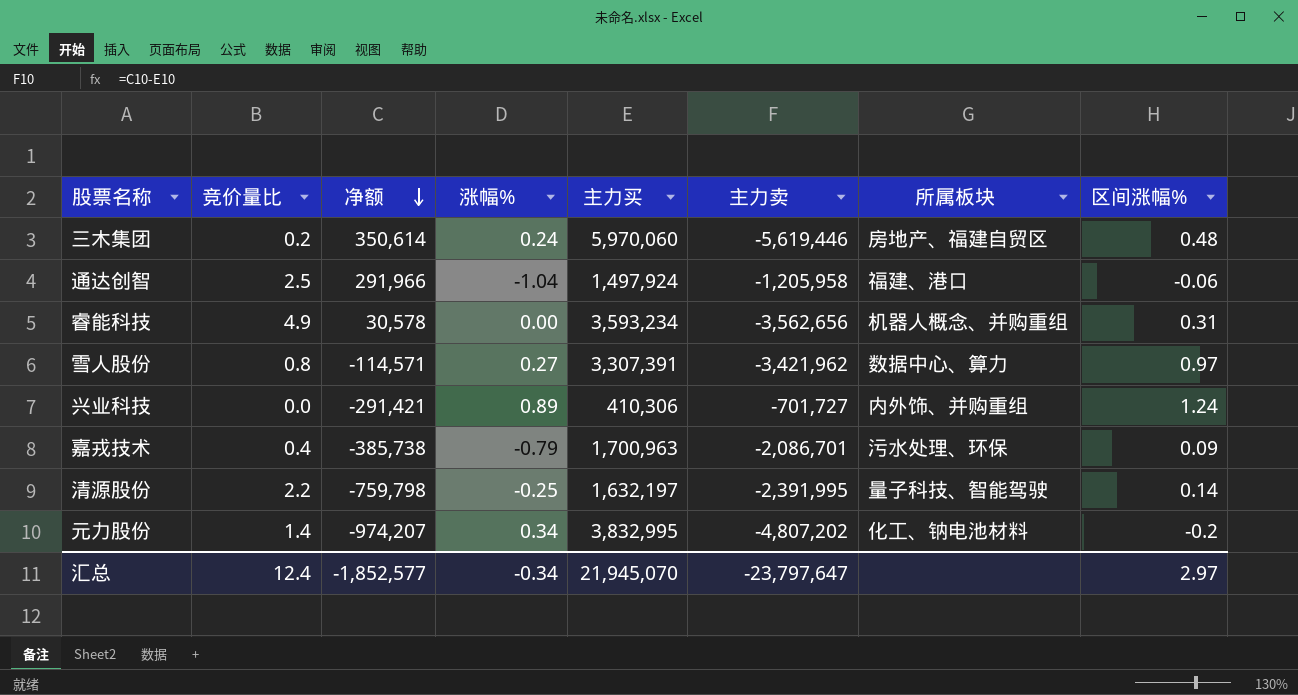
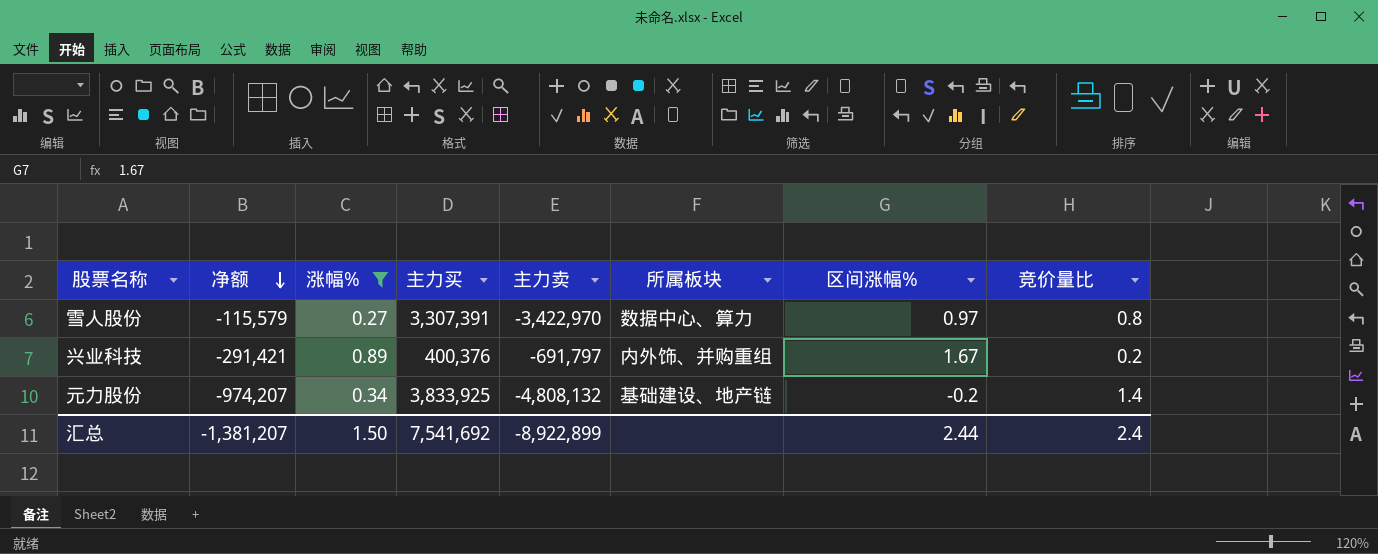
filter: none -> 涨幅% >= 0.27
column 竞价量比 | position: 2 -> 8
雪人股份 | 净额: -114,571 -> -115,579
雪人股份 | 主力卖: -3,421,962 -> -3,422,970
兴业科技 | 主力买: 410,306 -> 400,376
兴业科技 | 主力卖: -701,727 -> -691,797
兴业科技 | 区间涨幅%: 1.24 -> 1.67
兴业科技 | 竞价量比: 0.0 -> 0.2
元力股份 | 主力买: 3,832,995 -> 3,833,925
元力股份 | 主力卖: -4,807,202 -> -4,808,132
元力股份 | 所属板块: 化工、钠电池材料 -> 基础建设、地产链
汇总 | 净额: -1,852,577 -> -1,381,207
汇总 | 涨幅%: -0.34 -> 1.50
汇总 | 主力买: 21,945,070 -> 7,541,692
汇总 | 主力卖: -23,797,647 -> -8,922,899
汇总 | 区间涨幅%: 2.97 -> 2.44
汇总 | 竞价量比: 12.4 -> 2.4

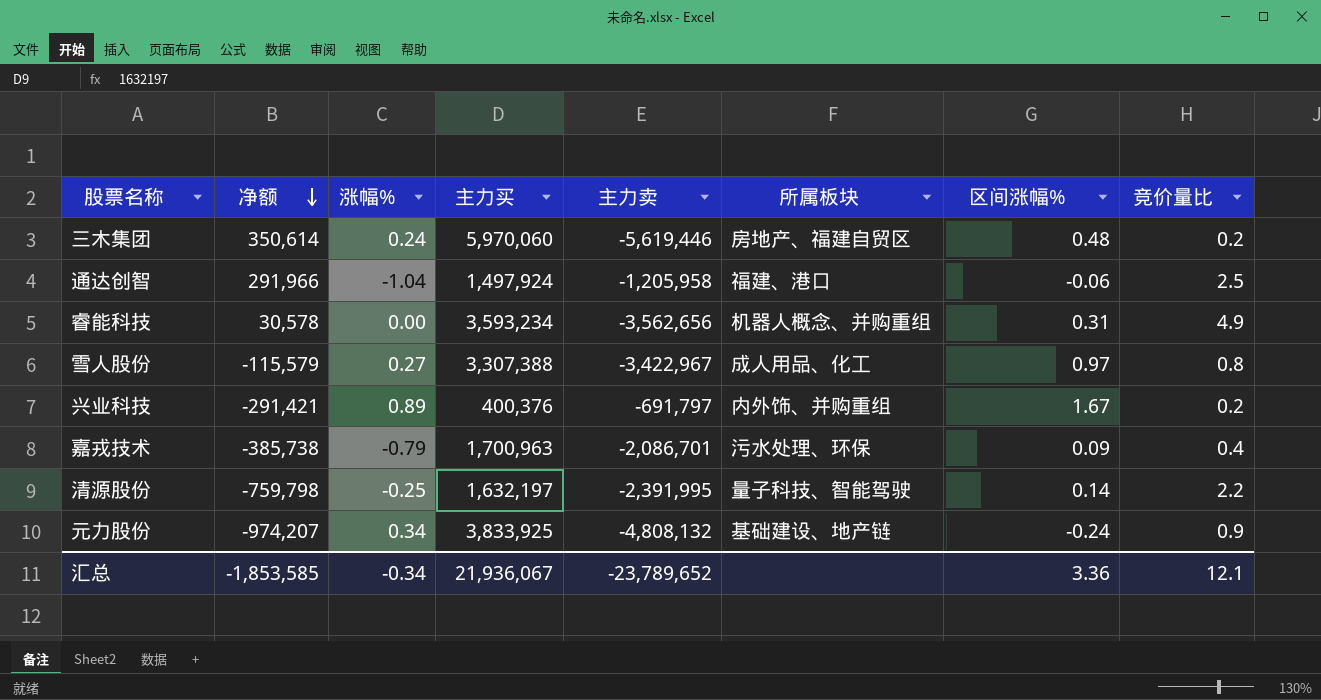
filter: 涨幅% >= 0.27 -> none
雪人股份 | 主力买: 3,307,391 -> 3,307,388
雪人股份 | 主力卖: -3,422,970 -> -3,422,967
雪人股份 | 所属板块: 数据中心、算力 -> 成人用品、化工
元力股份 | 区间涨幅%: -0.2 -> -0.24
元力股份 | 竞价量比: 1.4 -> 0.9
汇总 | 净额: -1,381,207 -> -1,853,585
汇总 | 涨幅%: 1.50 -> -0.34
汇总 | 主力买: 7,541,692 -> 21,936,067
汇总 | 主力卖: -8,922,899 -> -23,789,652
汇总 | 区间涨幅%: 2.44 -> 3.36
汇总 | 竞价量比: 2.4 -> 12.1

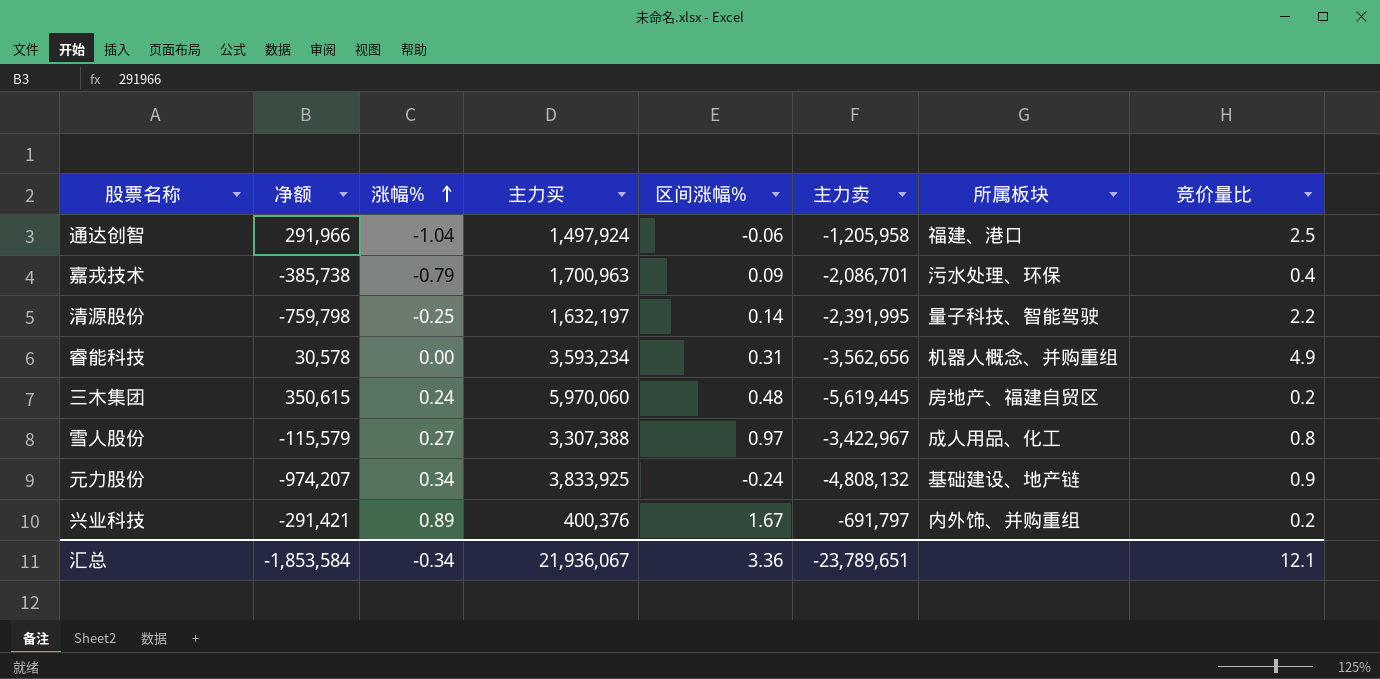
row order: 净额 descending -> 涨幅% ascending
column 区间涨幅% | position: 7 -> 5
三木集团 | 净额: 350,614 -> 350,615
三木集团 | 主力卖: -5,619,446 -> -5,619,445
汇总 | 净额: -1,853,585 -> -1,853,584
汇总 | 主力卖: -23,789,652 -> -23,789,651

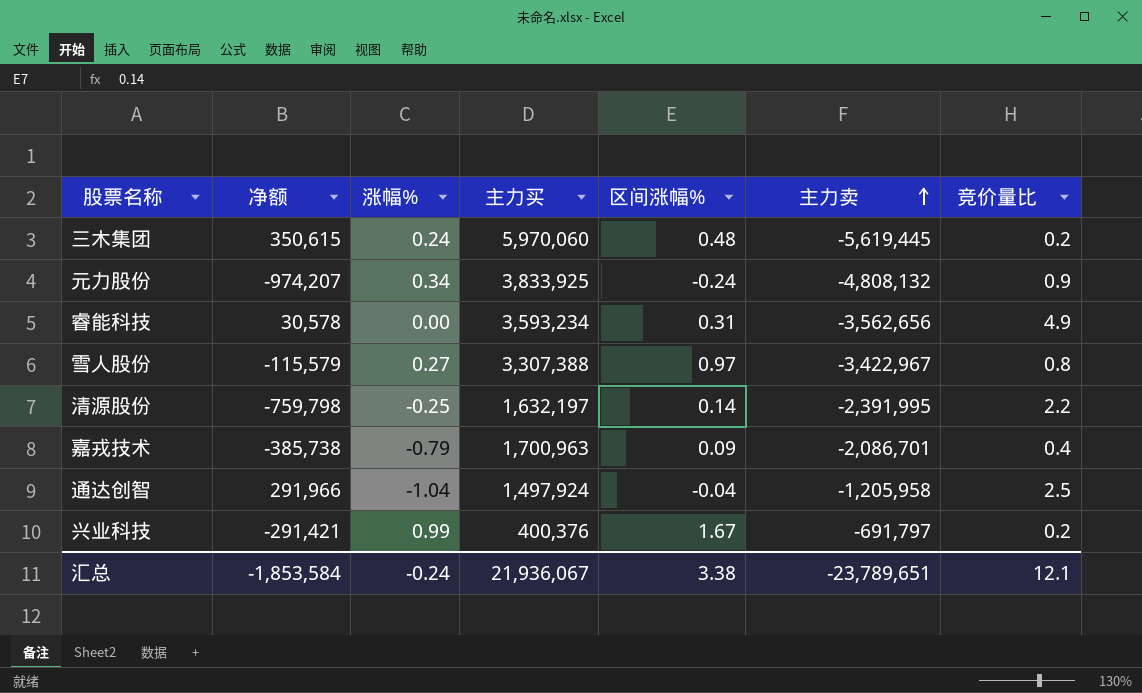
row order: 涨幅% ascending -> 主力卖 ascending
column 所属板块 | position: 7 -> none
通达创智 | 区间涨幅%: -0.06 -> -0.04
兴业科技 | 涨幅%: 0.89 -> 0.99
汇总 | 涨幅%: -0.34 -> -0.24
汇总 | 区间涨幅%: 3.36 -> 3.38

